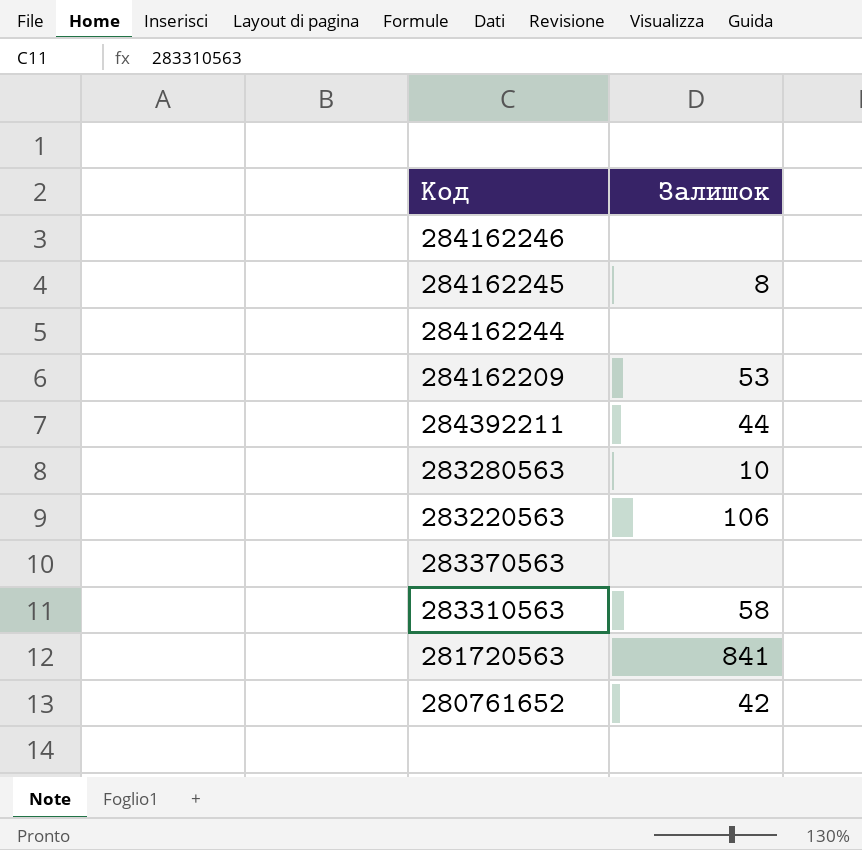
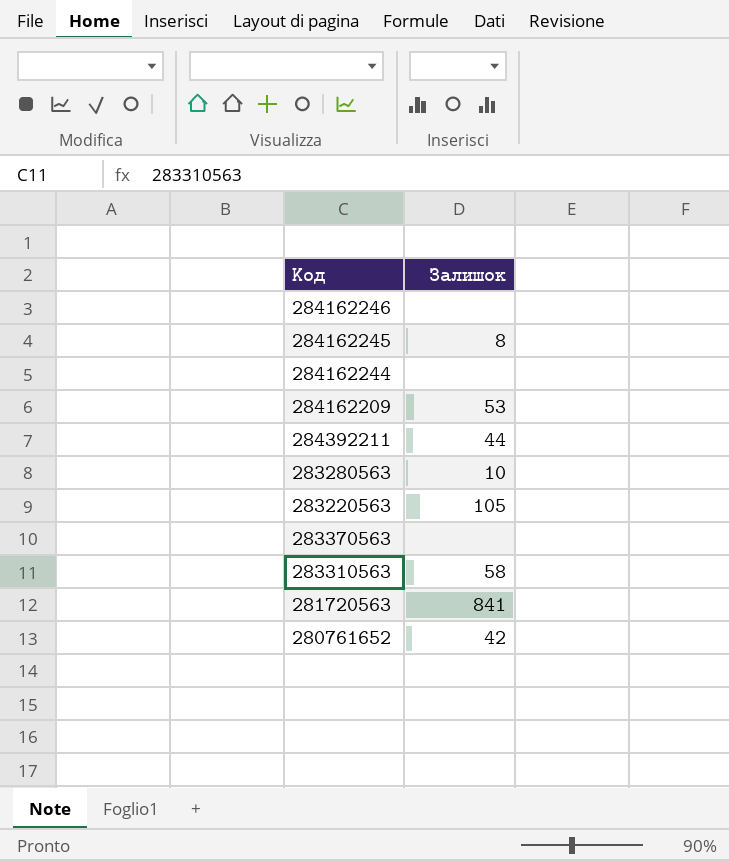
283220563 | Залишок: 106 -> 105

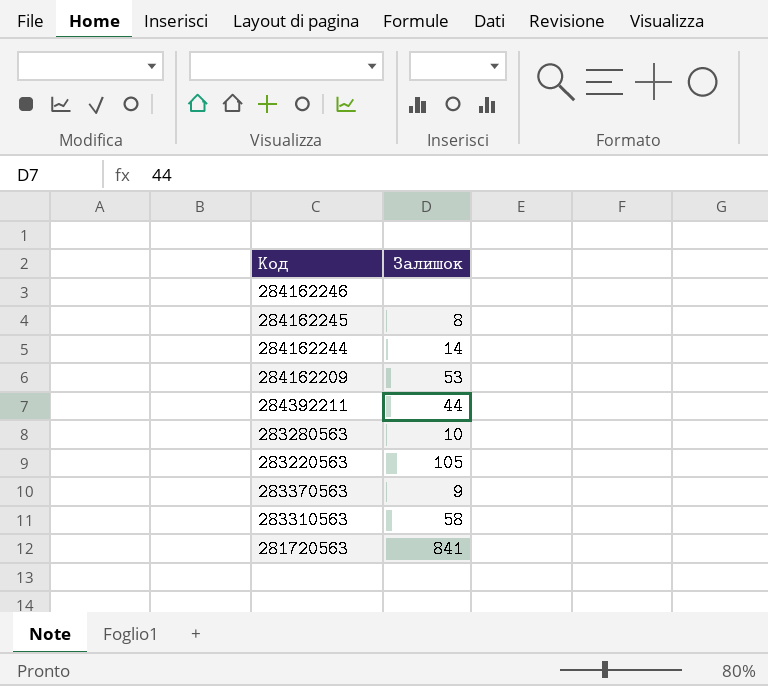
row 280761652: 42 -> none
284162244 | Залишок: none -> 14
283370563 | Залишок: none -> 9

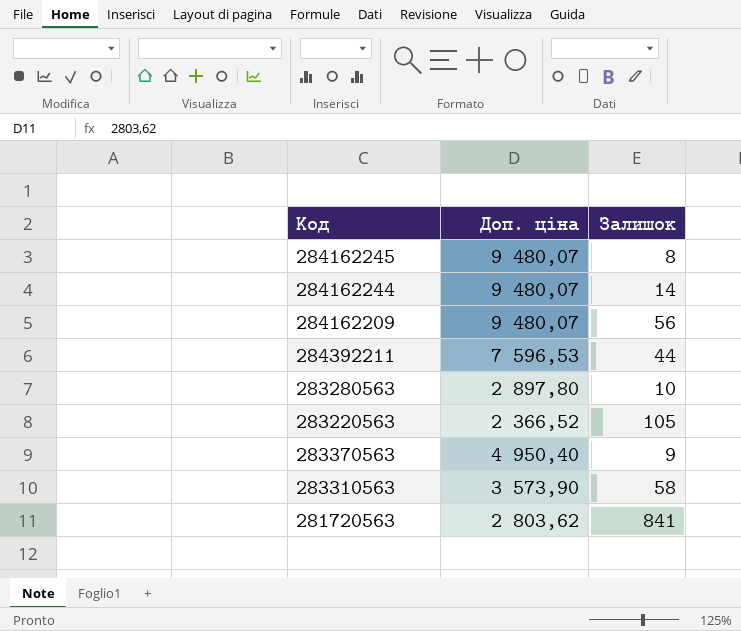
column Доп. ціна | position: none -> 2
row 284162246: none -> none
284162209 | Залишок: 53 -> 56

